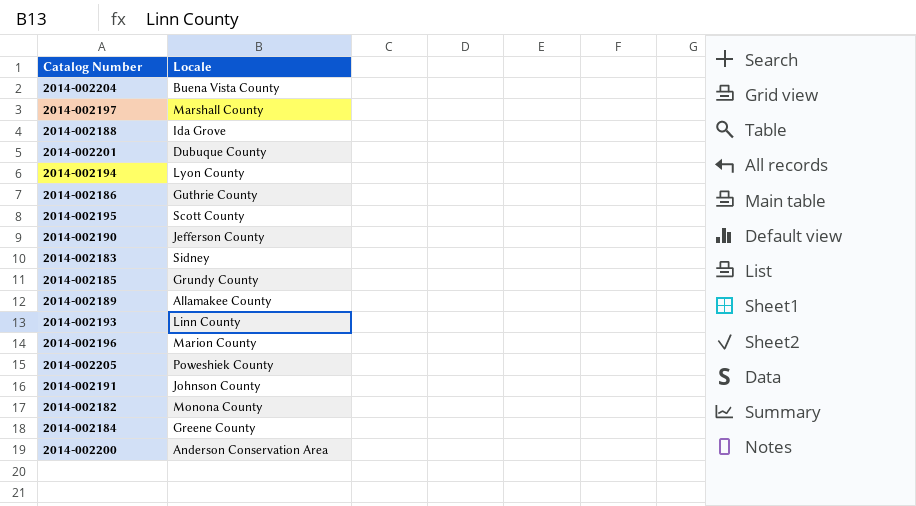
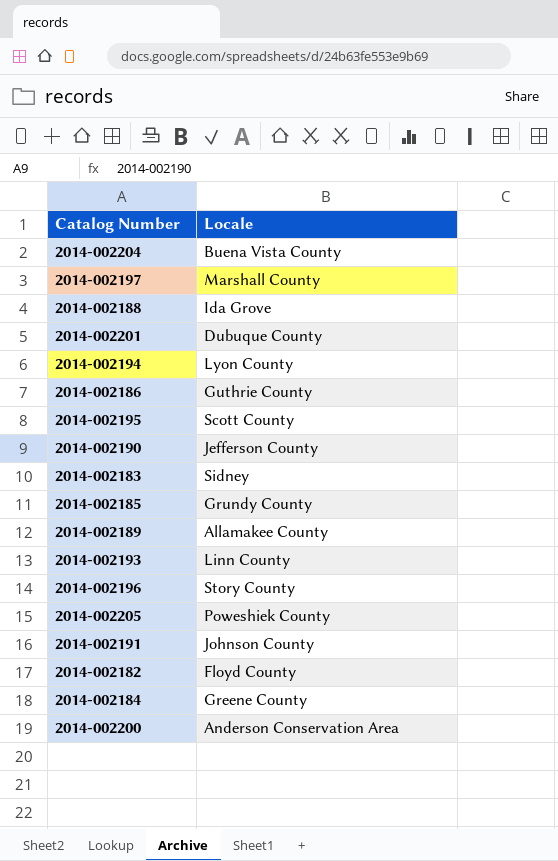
2014-002196 | Locale: Marion County -> Story County
2014-002182 | Locale: Monona County -> Floyd County

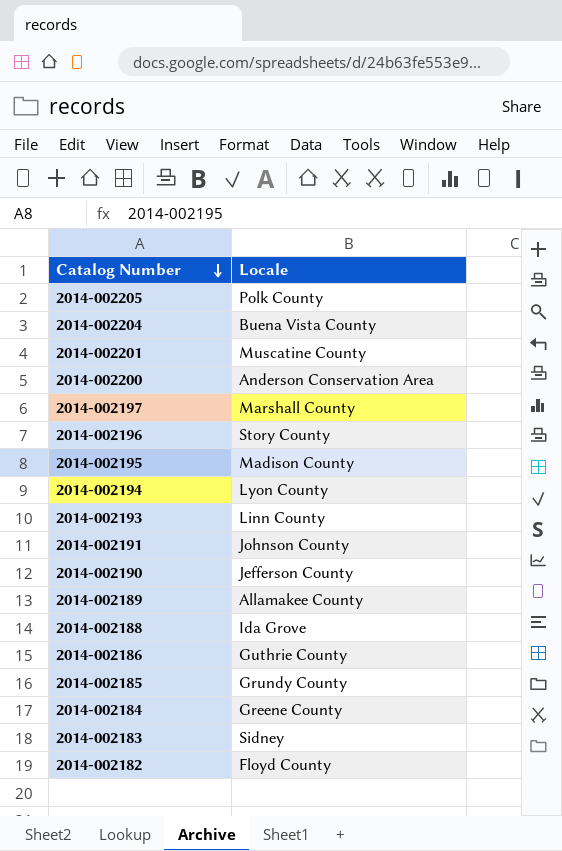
row order: none -> Catalog Number descending
2014-002205 | Locale: Poweshiek County -> Polk County
2014-002201 | Locale: Dubuque County -> Muscatine County
2014-002195 | Locale: Scott County -> Madison County

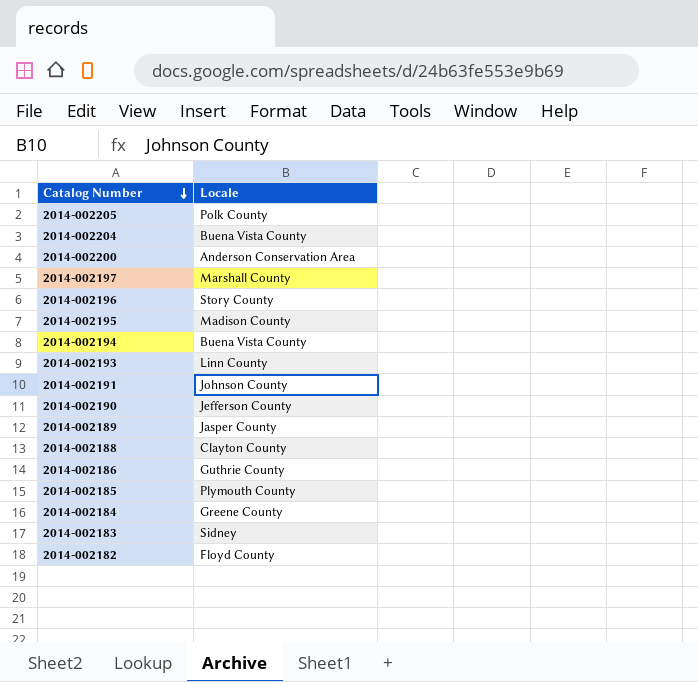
row 2014-002201: Muscatine County -> none
2014-002194 | Locale: Lyon County -> Buena Vista County
2014-002189 | Locale: Allamakee County -> Jasper County
2014-002188 | Locale: Ida Grove -> Clayton County
2014-002185 | Locale: Grundy County -> Plymouth County

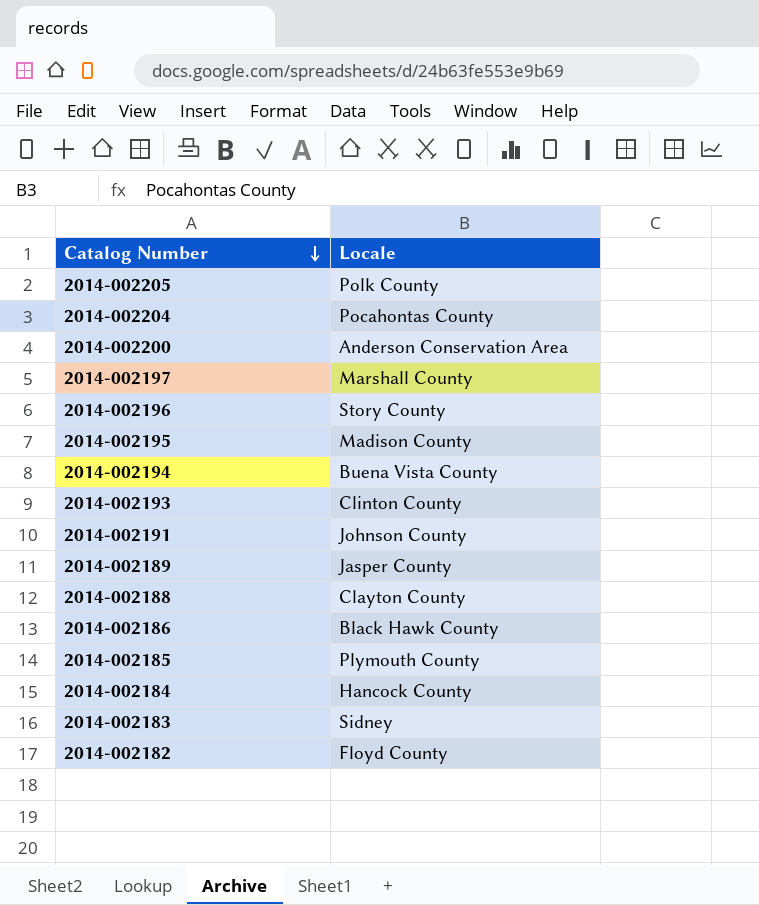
row 2014-002190: Jefferson County -> none
2014-002204 | Locale: Buena Vista County -> Pocahontas County
2014-002193 | Locale: Linn County -> Clinton County
2014-002186 | Locale: Guthrie County -> Black Hawk County
2014-002184 | Locale: Greene County -> Hancock County

